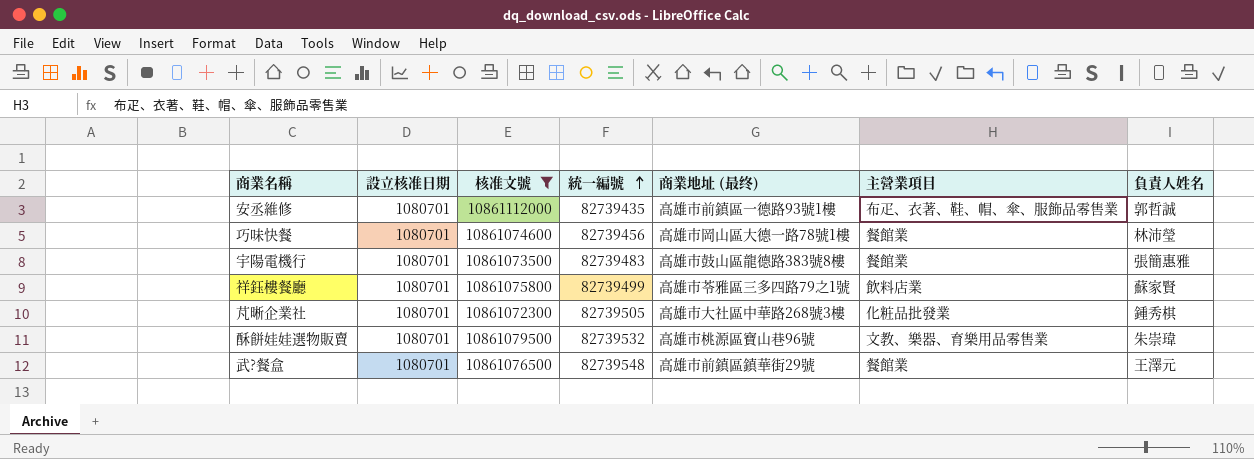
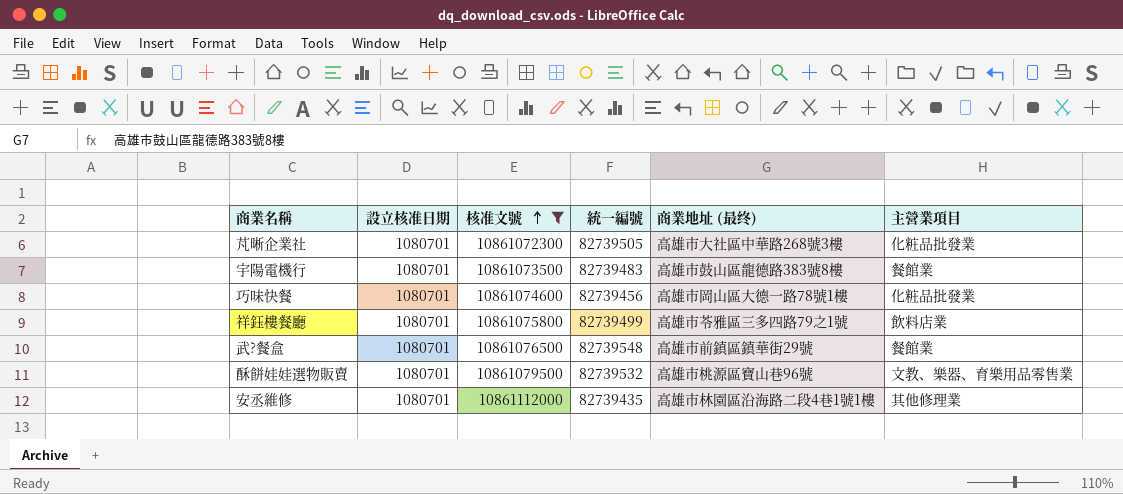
row order: 統一編號 ascending -> 核准文號 ascending
column 負責人姓名 | position: 7 -> none
巧味快餐 | 主營業項目: 餐館業 -> 化粧品批發業
安丞維修 | 商業地址 (最终): 高雄市前鎮區一德路93號1樓 -> 高雄市林園區沿海路二段4巷1號1樓
安丞維修 | 主營業項目: 布疋、衣著、鞋、帽、傘、服飾品零售業 -> 其他修理業

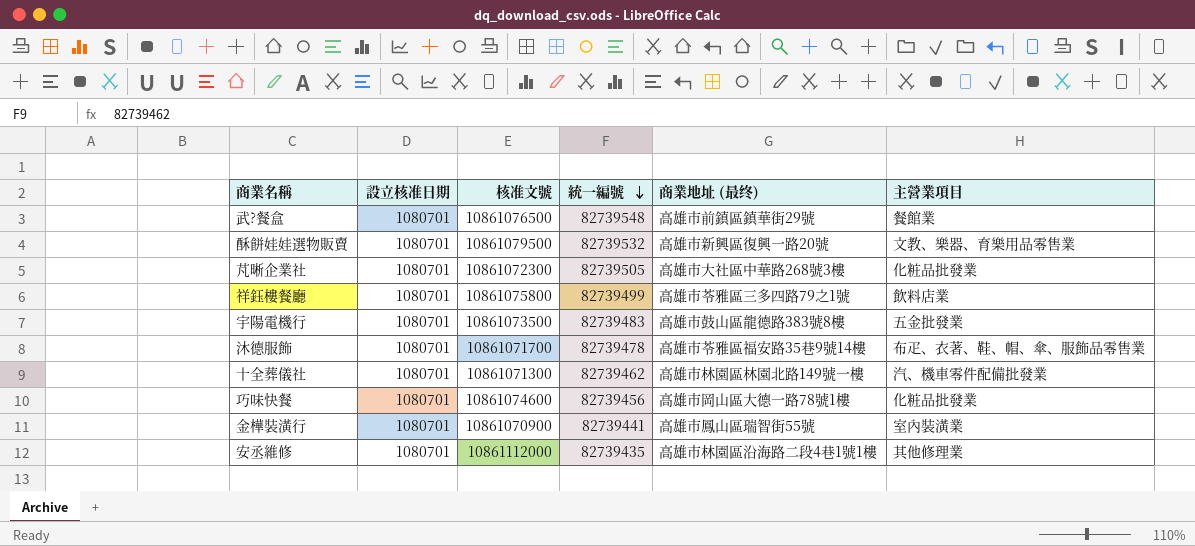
filter: 核准文號 >= 10861072300 -> none
row order: 核准文號 ascending -> 統一編號 descending
酥餅娃娃選物販賣 | 商業地址 (最终): 高雄市桃源區寶山巷96號 -> 高雄市新興區復興一路20號
宇陽電機行 | 主營業項目: 餐館業 -> 五金批發業

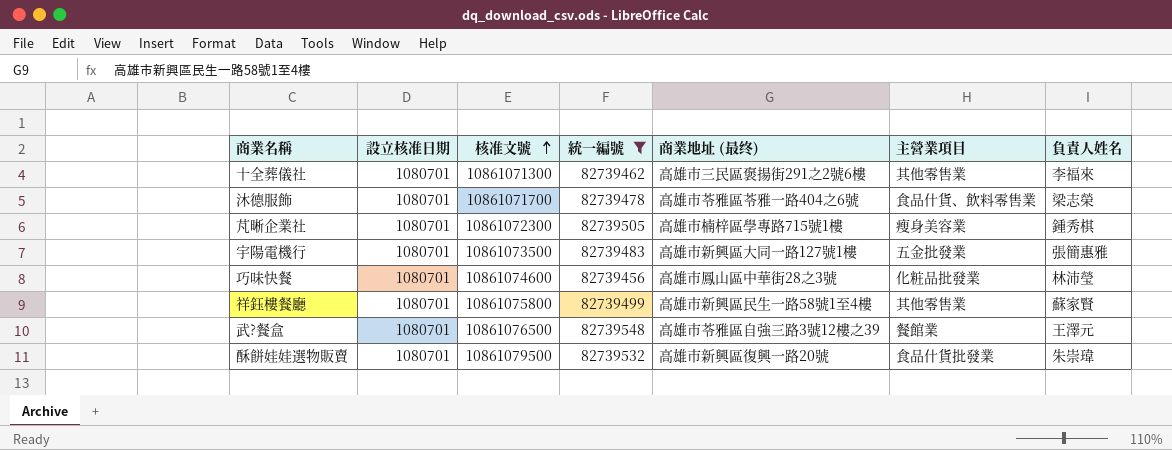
filter: none -> 統一編號 >= 82739456
row order: 統一編號 descending -> 核准文號 ascending
column 負責人姓名 | position: none -> 7
十全葬儀社 | 商業地址 (最终): 高雄市林園區林園北路149號一樓 -> 高雄市三民區褒揚街291之2號6樓
十全葬儀社 | 主營業項目: 汽、機車零件配備批發業 -> 其他零售業
沐德服飾 | 商業地址 (最终): 高雄市苓雅區福安路35巷9號14樓 -> 高雄市苓雅區苓雅一路404之6號
沐德服飾 | 主營業項目: 布疋、衣著、鞋、帽、傘、服飾品零售業 -> 食品什貨、飲料零售業
芃晰企業社 | 商業地址 (最终): 高雄市大社區中華路268號3樓 -> 高雄市楠梓區學專路715號1樓
芃晰企業社 | 主營業項目: 化粧品批發業 -> 瘦身美容業
宇陽電機行 | 商業地址 (最终): 高雄市鼓山區龍德路383號8樓 -> 高雄市新興區大同一路127號1樓
巧味快餐 | 商業地址 (最终): 高雄市岡山區大德一路78號1樓 -> 高雄市鳳山區中華街28之3號
祥鈺樓餐廳 | 商業地址 (最终): 高雄市苓雅區三多四路79之1號 -> 高雄市新興區民生一路58號1至4樓
祥鈺樓餐廳 | 主營業項目: 飲料店業 -> 其他零售業
武?餐盒 | 商業地址 (最终): 高雄市前鎮區鎮華街29號 -> 高雄市苓雅區自強三路3號12樓之39
酥餅娃娃選物販賣 | 主營業項目: 文教、樂器、育樂用品零售業 -> 食品什貨批發業

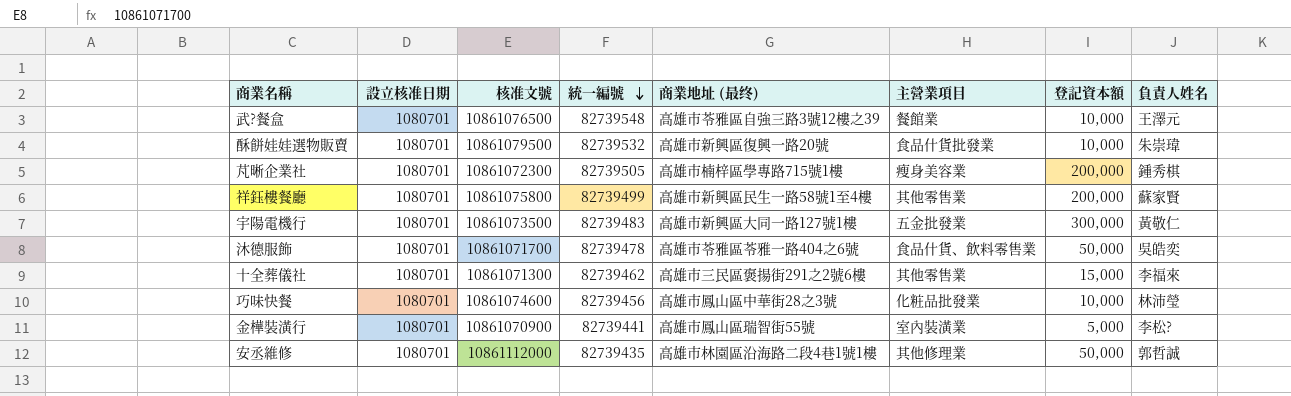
filter: 統一編號 >= 82739456 -> none
row order: 核准文號 ascending -> 統一編號 descending
column 登記資本額 | position: none -> 7
宇陽電機行 | 負責人姓名: 張簡惠雅 -> 黃敬仁
沐德服飾 | 負責人姓名: 梁志榮 -> 吳皓奕

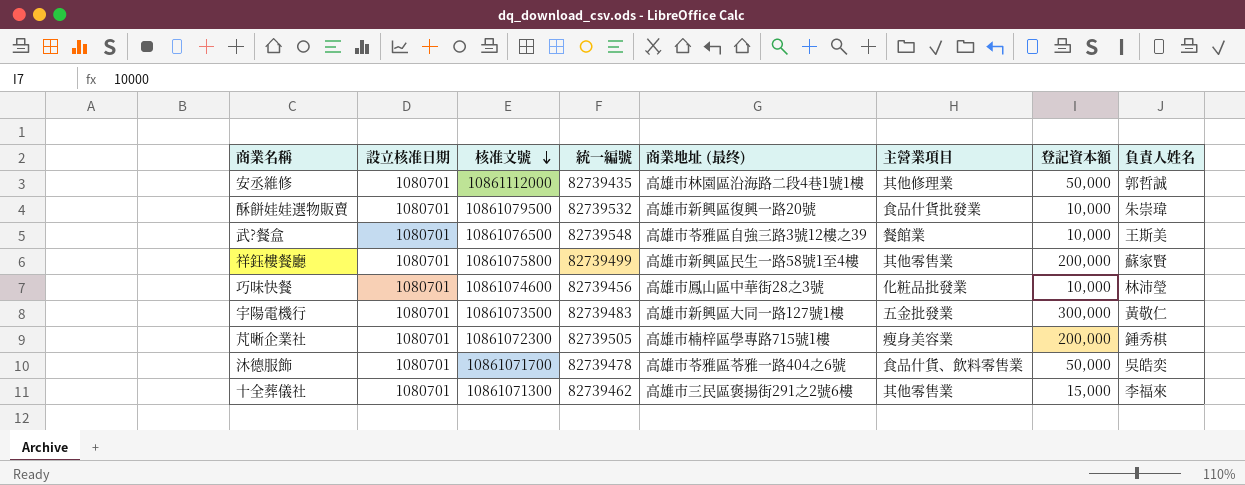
row order: 統一編號 descending -> 核准文號 descending
row 金樺裝潢行: 1080701 | 10861070900 | 82739441 | 高雄市鳳山區瑞智街55號 | 室內裝潢業 | 5,000 | 李松? -> none
武?餐盒 | 負責人姓名: 王澤元 -> 王斯美

